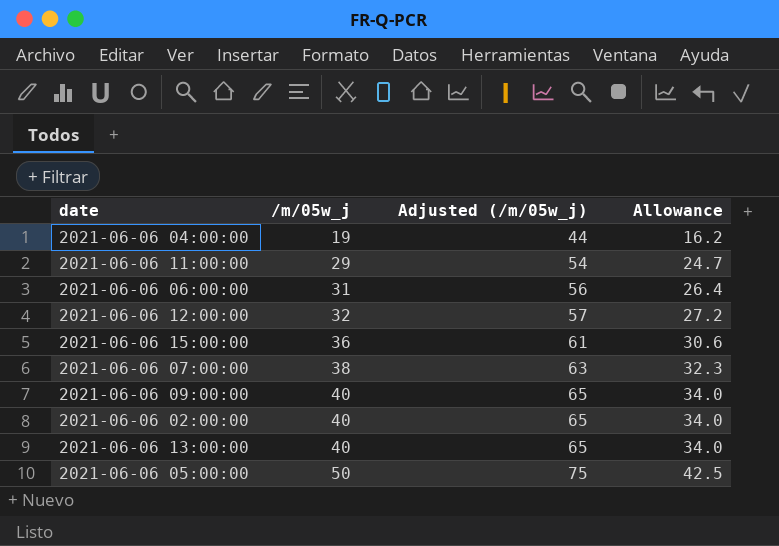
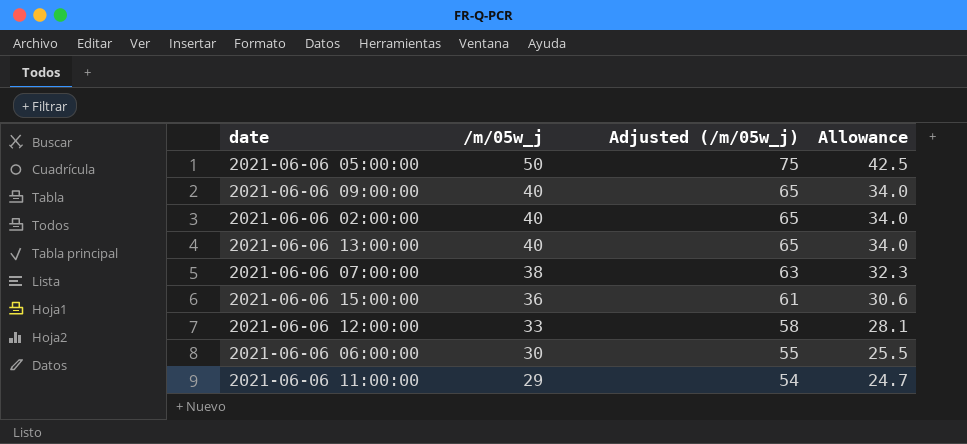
row order: /m/05w_j ascending -> /m/05w_j descending
row 2021-06-06 04:00:00: 19 | 44 | 16.2 -> none
2021-06-06 12:00:00 | /m/05w_j: 32 -> 33
2021-06-06 12:00:00 | Adjusted (/m/05w_j): 57 -> 58
2021-06-06 12:00:00 | Allowance: 27.2 -> 28.1
2021-06-06 06:00:00 | /m/05w_j: 31 -> 30
2021-06-06 06:00:00 | Adjusted (/m/05w_j): 56 -> 55
2021-06-06 06:00:00 | Allowance: 26.4 -> 25.5

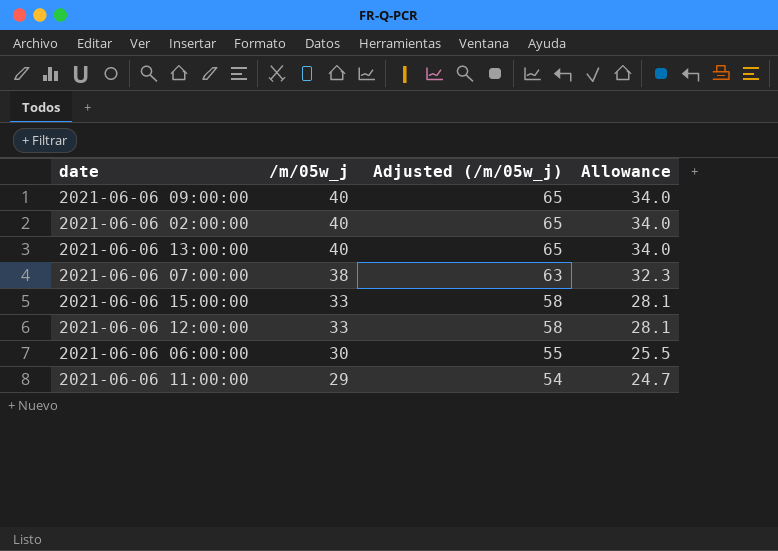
row 2021-06-06 05:00:00: 50 | 75 | 42.5 -> none
2021-06-06 15:00:00 | /m/05w_j: 36 -> 33
2021-06-06 15:00:00 | Adjusted (/m/05w_j): 61 -> 58
2021-06-06 15:00:00 | Allowance: 30.6 -> 28.1

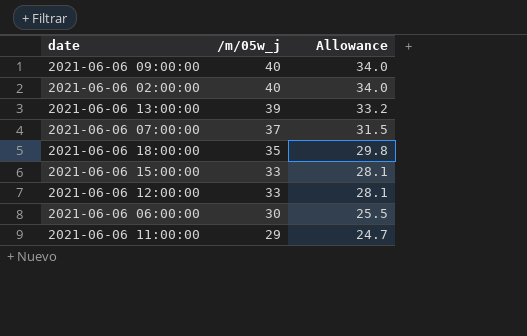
column Adjusted (/m/05w_j) | formula: [/m/05w_j] + 25 -> none
2021-06-06 13:00:00 | /m/05w_j: 40 -> 39
2021-06-06 13:00:00 | Allowance: 34.0 -> 33.2
2021-06-06 07:00:00 | /m/05w_j: 38 -> 37
2021-06-06 07:00:00 | Allowance: 32.3 -> 31.5
row 2021-06-06 18:00:00: none -> 35 | 29.8

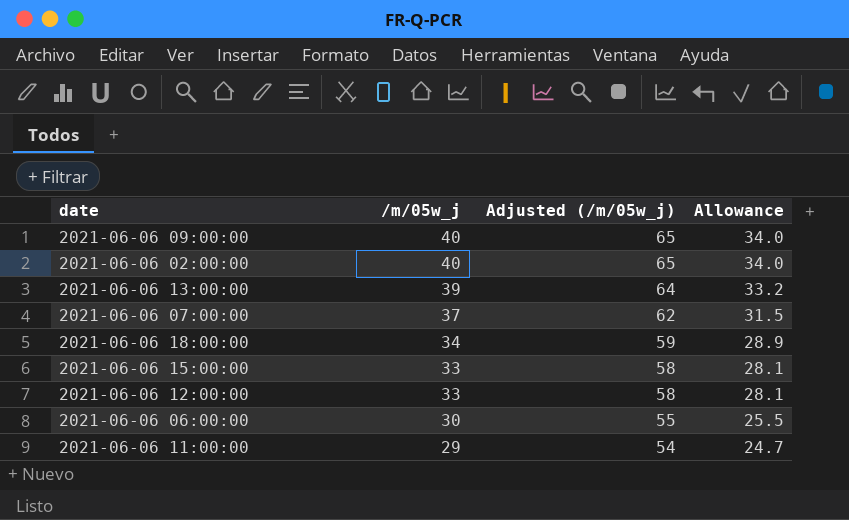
column Adjusted (/m/05w_j) | formula: none -> [/m/05w_j] + 25
2021-06-06 18:00:00 | /m/05w_j: 35 -> 34
2021-06-06 18:00:00 | Allowance: 29.8 -> 28.9

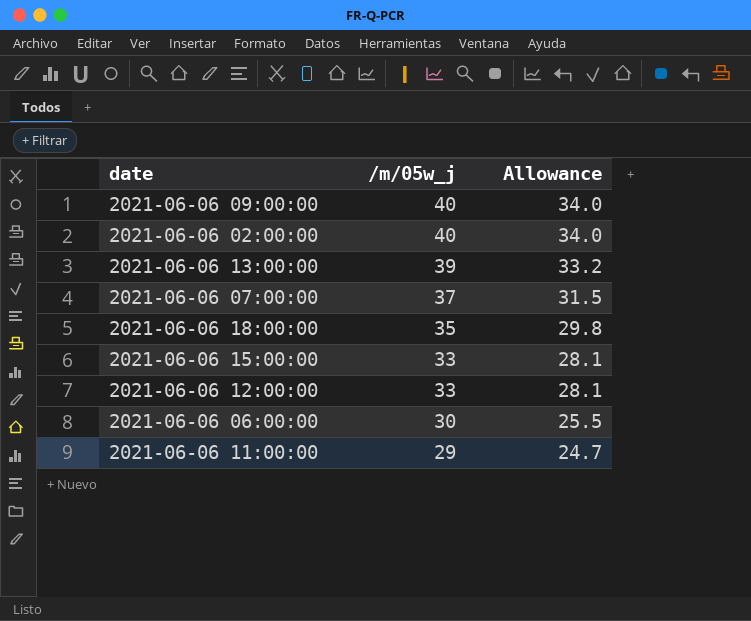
column Adjusted (/m/05w_j) | formula: [/m/05w_j] + 25 -> none
2021-06-06 18:00:00 | /m/05w_j: 34 -> 35
2021-06-06 18:00:00 | Allowance: 28.9 -> 29.8

